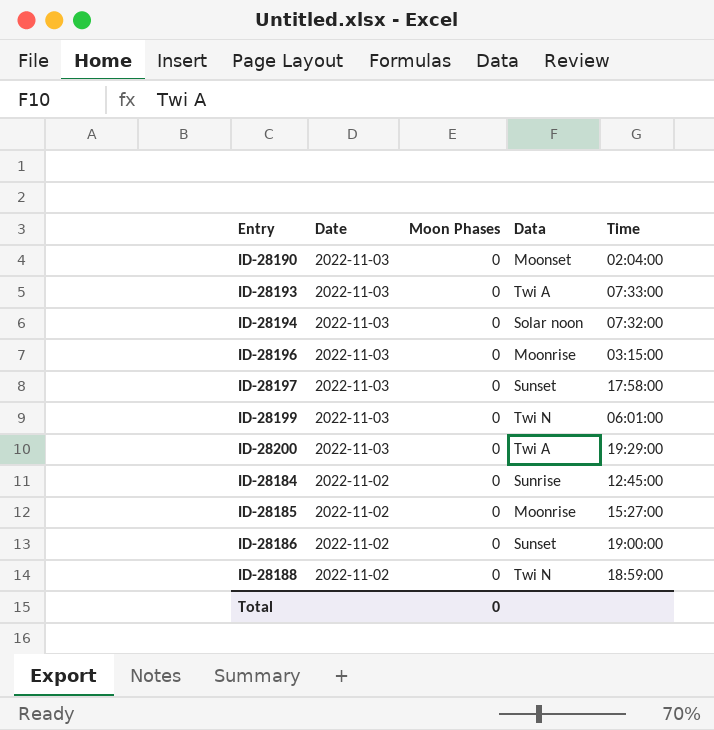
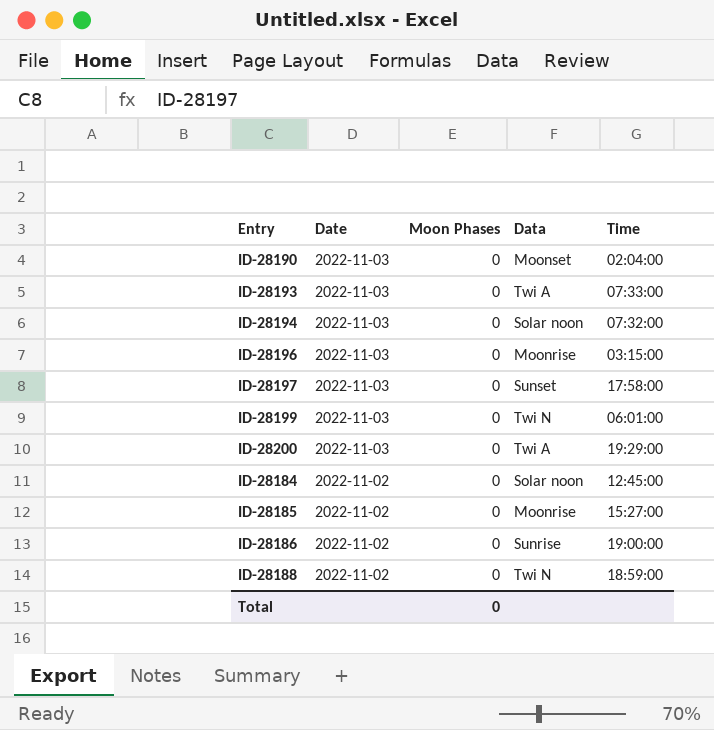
ID-28184 | Data: Sunrise -> Solar noon
ID-28186 | Data: Sunset -> Sunrise

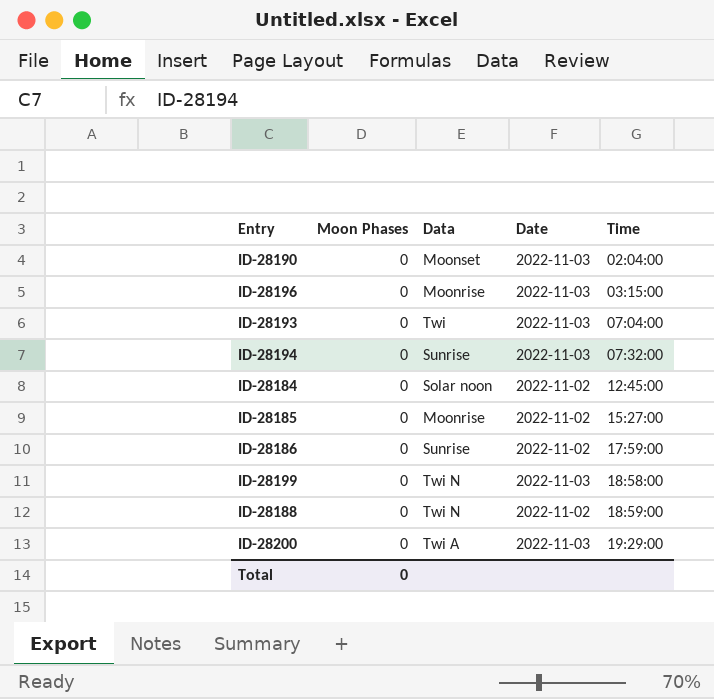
row order: Date descending -> Time ascending
column Date | position: 2 -> 4
row ID-28197: 2022-11-03 | 0 | Sunset | 17:58:00 -> none
ID-28193 | Data: Twi A -> Twi
ID-28193 | Time: 07:33:00 -> 07:04:00
ID-28194 | Data: Solar noon -> Sunrise
ID-28186 | Time: 19:00:00 -> 17:59:00
ID-28199 | Time: 06:01:00 -> 18:58:00

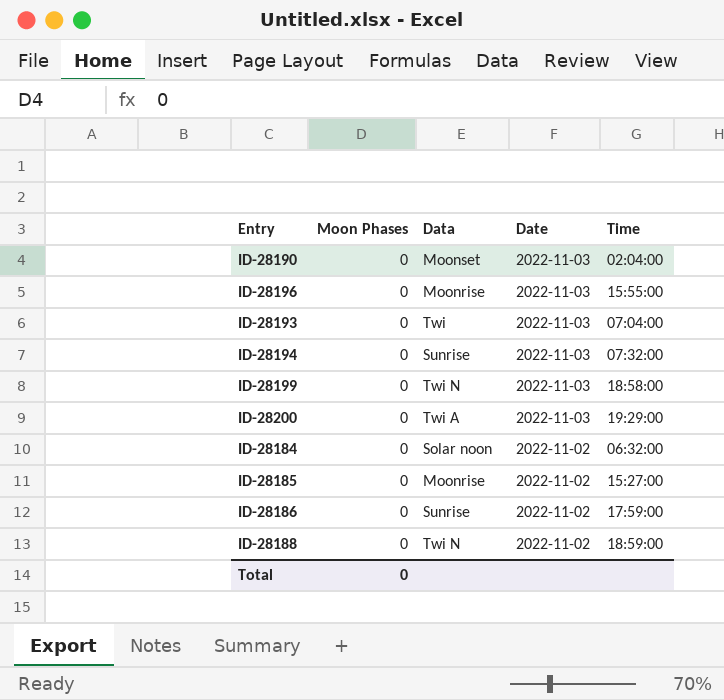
row order: Time ascending -> Date descending
ID-28196 | Time: 03:15:00 -> 15:55:00
ID-28184 | Time: 12:45:00 -> 06:32:00

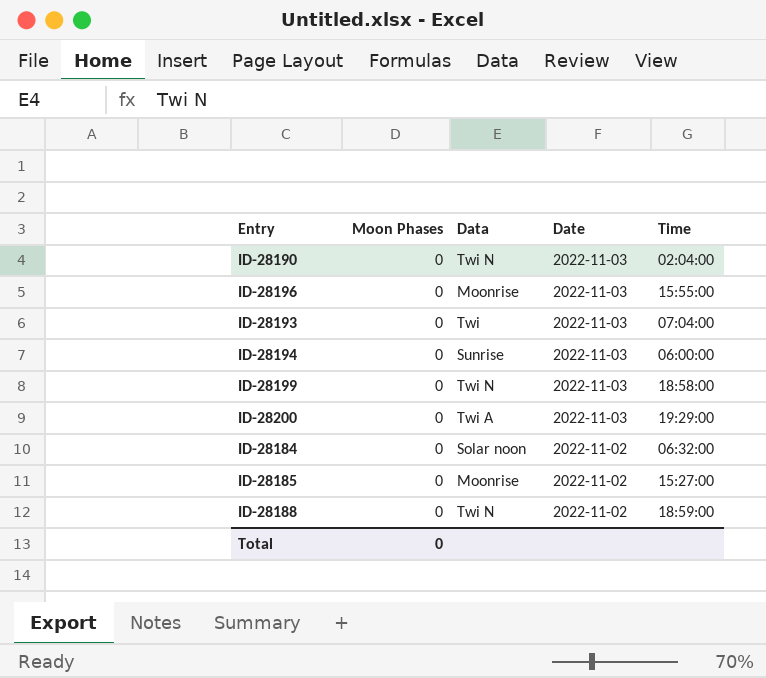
row ID-28186: 0 | Sunrise | 2022-11-02 | 17:59:00 -> none
ID-28190 | Data: Moonset -> Twi N
ID-28194 | Time: 07:32:00 -> 06:00:00

